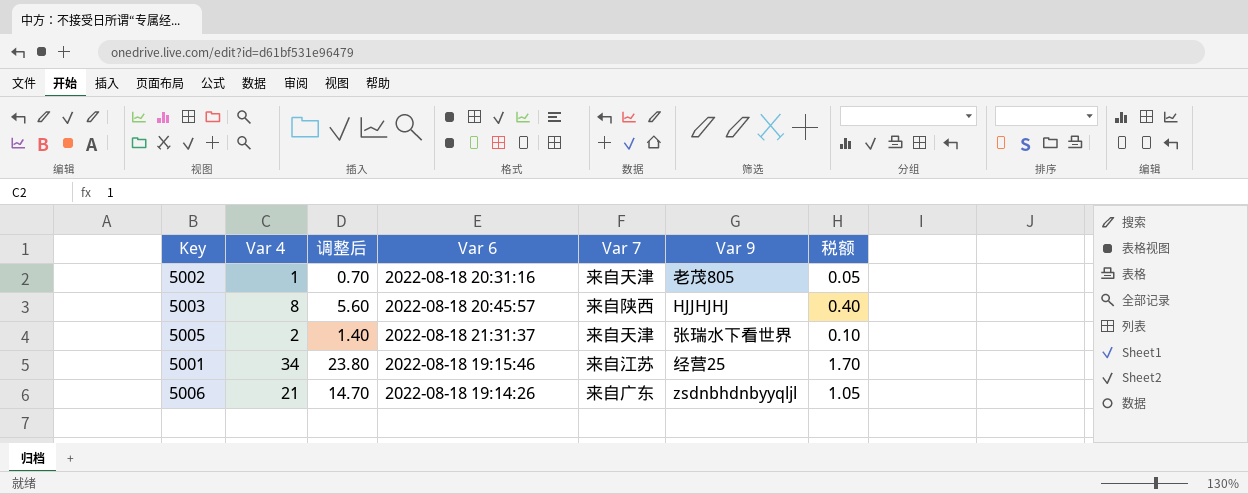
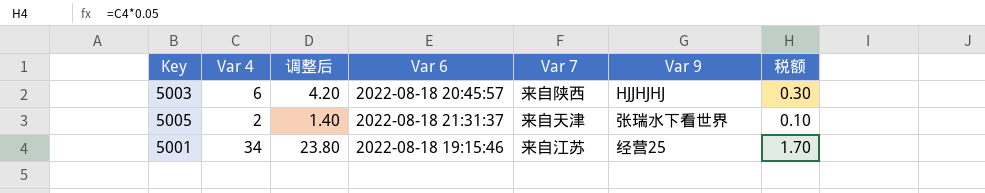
row 5002: 1 | 0.70 | 2022-08-18 20:31:16 | 来自天津 | 老茂805 | 0.05 -> none
row 5006: 21 | 14.70 | 2022-08-18 19:14:26 | 来自广东 | zsdnbhdnbyyqljl | 1.05 -> none
5003 | Var 4: 8 -> 6
5003 | 调整后: 5.60 -> 4.20
5003 | 税额: 0.40 -> 0.30

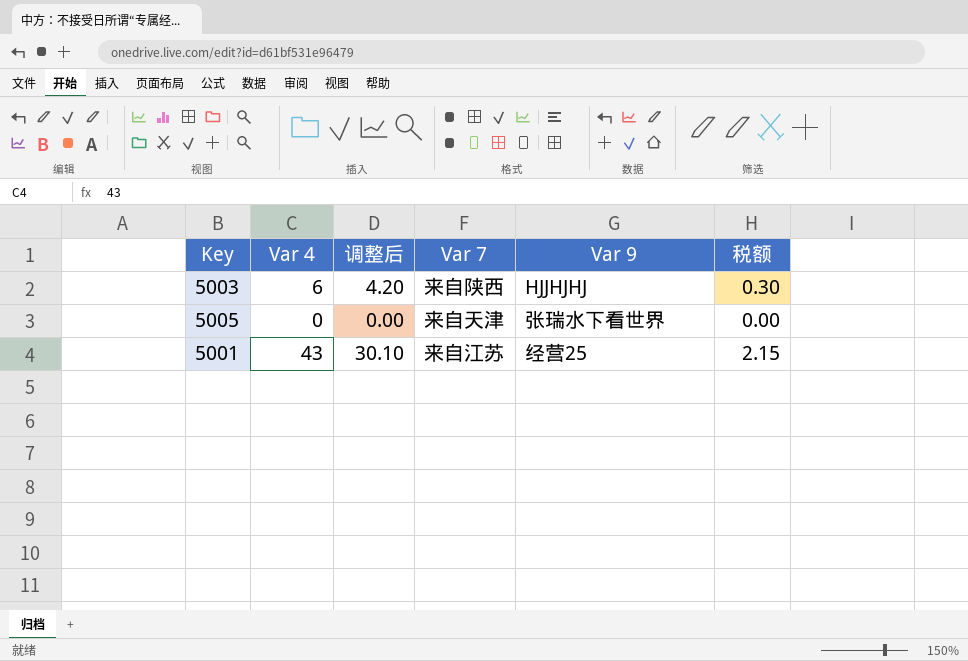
column Var 6 | position: 4 -> none
5005 | Var 4: 2 -> 0
5005 | 调整后: 1.40 -> 0.00
5005 | 税额: 0.10 -> 0.00
5001 | Var 4: 34 -> 43
5001 | 调整后: 23.80 -> 30.10
5001 | 税额: 1.70 -> 2.15

